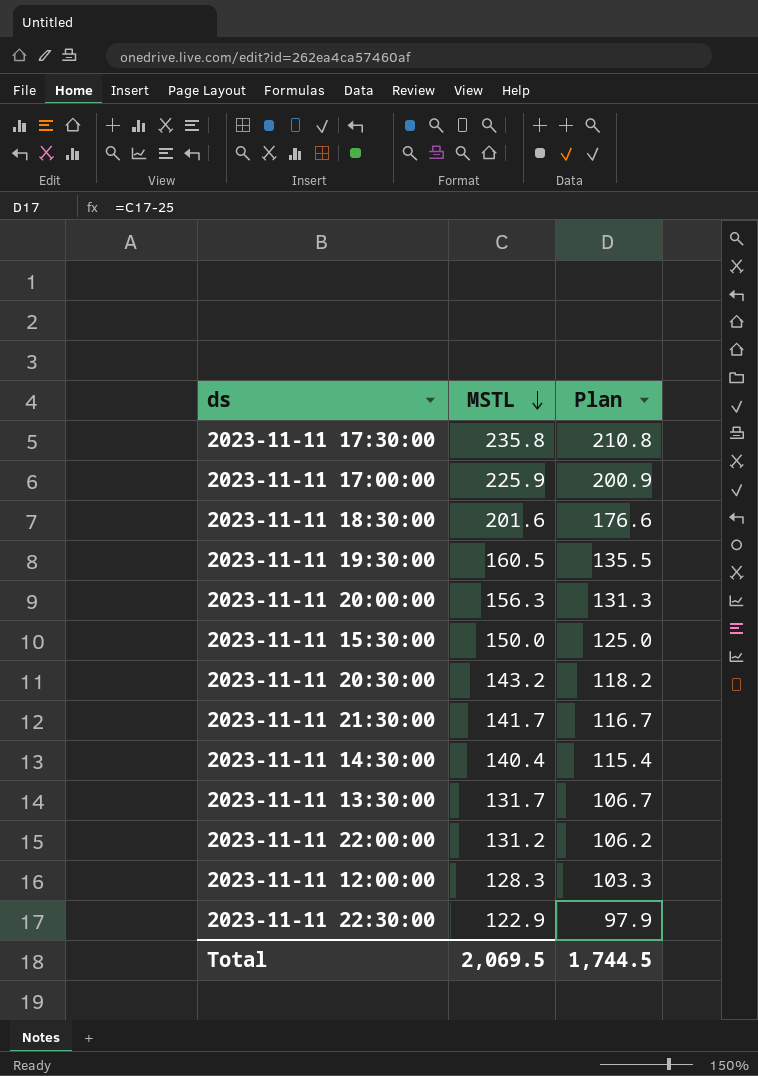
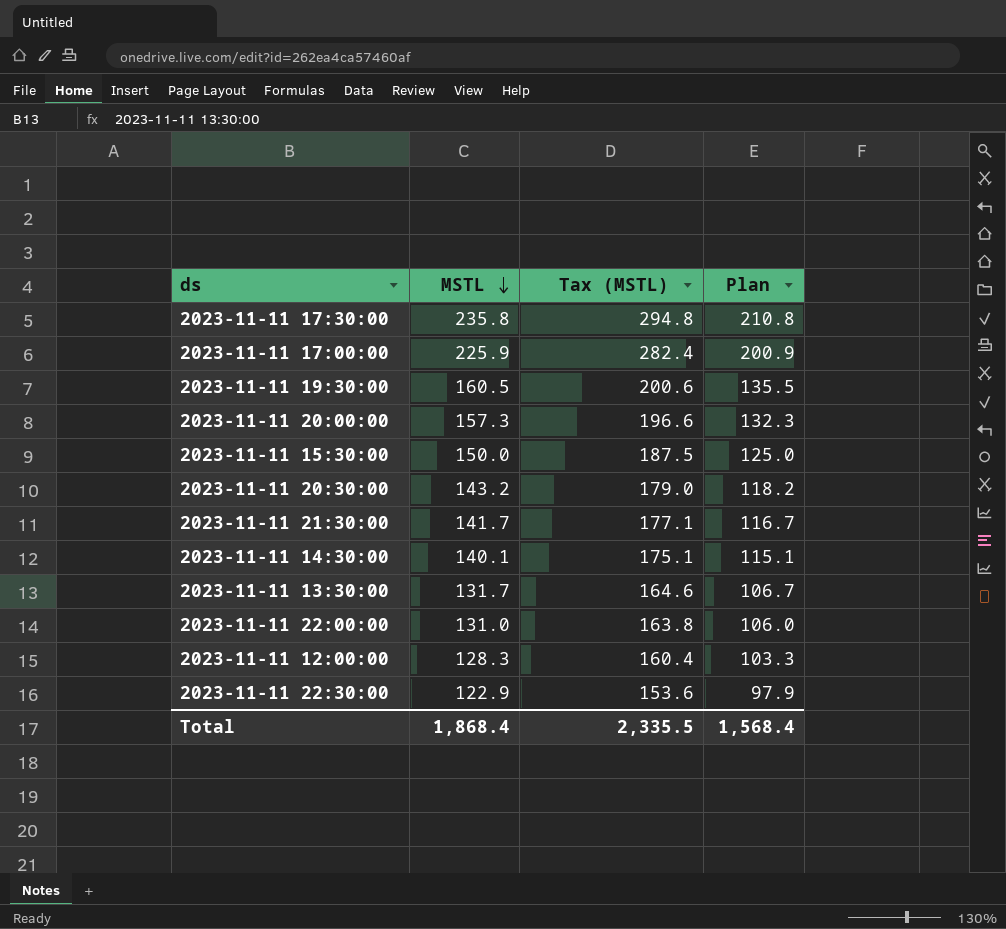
column Tax (MSTL) | formula: none -> [MSTL] * 1.25
row 2023-11-11 18:30:00: 201.6 | 176.6 -> none
2023-11-11 20:00:00 | MSTL: 156.3 -> 157.3
2023-11-11 20:00:00 | Plan: 131.3 -> 132.3
2023-11-11 14:30:00 | MSTL: 140.4 -> 140.1
2023-11-11 14:30:00 | Plan: 115.4 -> 115.1
2023-11-11 22:00:00 | MSTL: 131.2 -> 131.0
2023-11-11 22:00:00 | Plan: 106.2 -> 106.0
Total | MSTL: 2,069.5 -> 1,868.4
Total | Plan: 1,744.5 -> 1,568.4

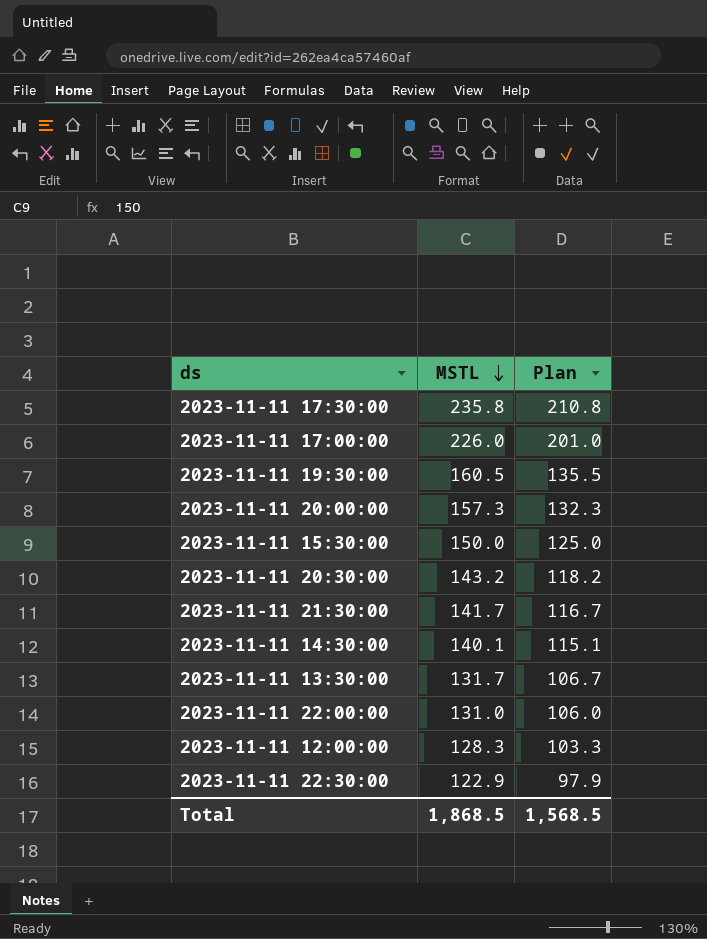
column Tax (MSTL) | formula: [MSTL] * 1.25 -> none
2023-11-11 17:00:00 | MSTL: 225.9 -> 226.0
2023-11-11 17:00:00 | Plan: 200.9 -> 201.0
Total | MSTL: 1,868.4 -> 1,868.5
Total | Plan: 1,568.4 -> 1,568.5

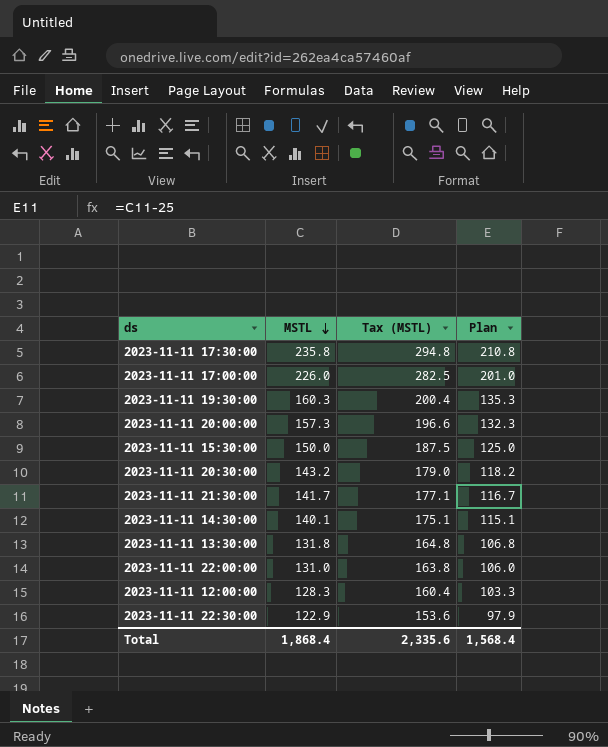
column Tax (MSTL) | formula: none -> [MSTL] * 1.25
2023-11-11 19:30:00 | MSTL: 160.5 -> 160.3
2023-11-11 19:30:00 | Plan: 135.5 -> 135.3
2023-11-11 13:30:00 | MSTL: 131.7 -> 131.8
2023-11-11 13:30:00 | Plan: 106.7 -> 106.8
Total | MSTL: 1,868.5 -> 1,868.4
Total | Plan: 1,568.5 -> 1,568.4

